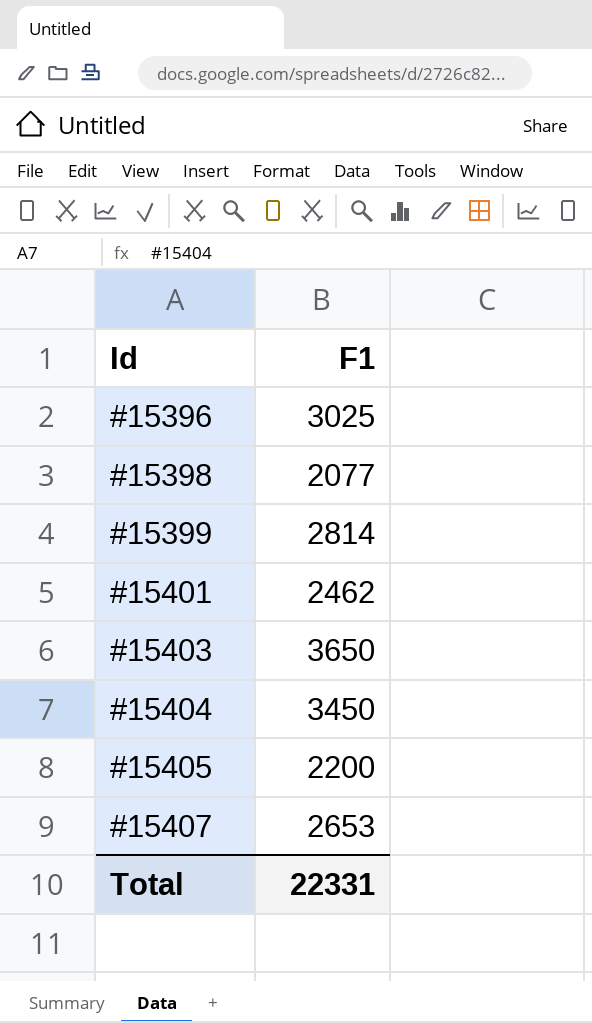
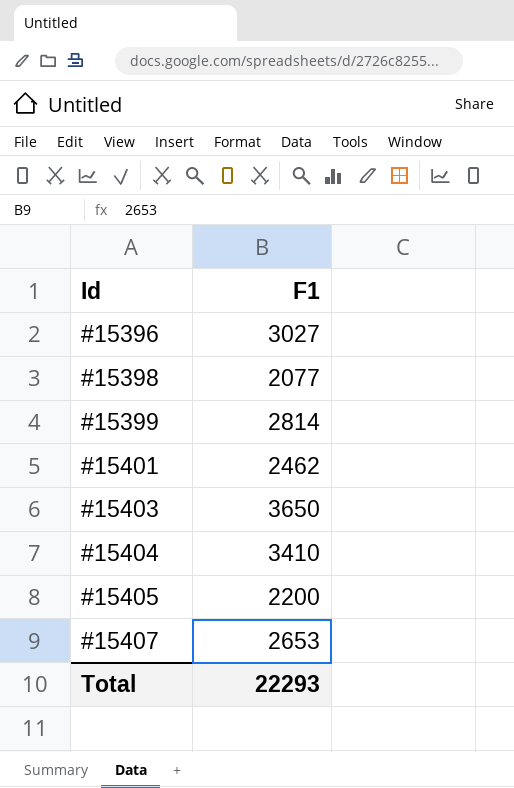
#15396 | F1: 3025 -> 3027
#15404 | F1: 3450 -> 3410
Total | F1: 22331 -> 22293

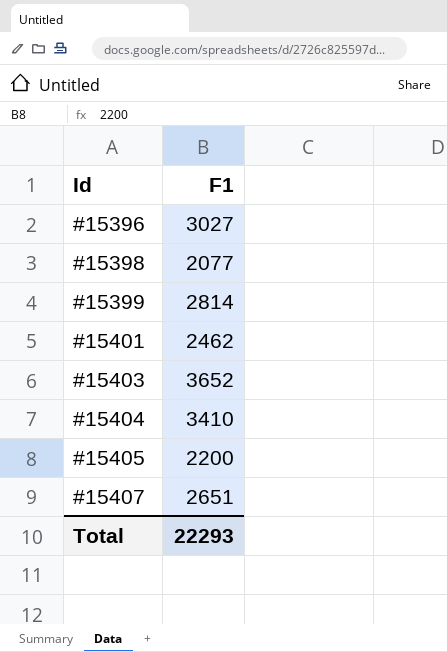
#15403 | F1: 3650 -> 3652
#15407 | F1: 2653 -> 2651

